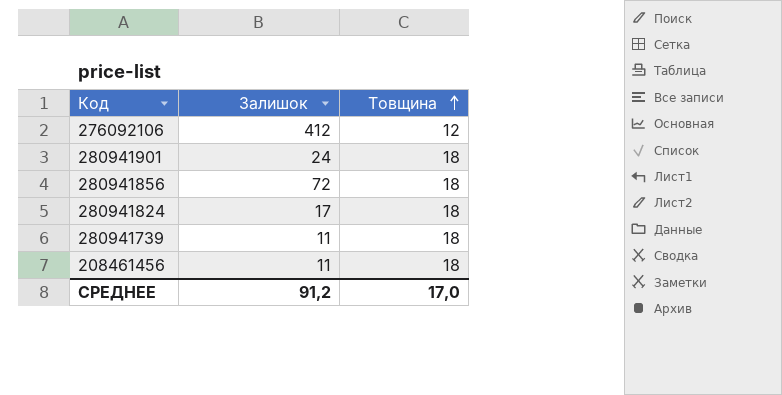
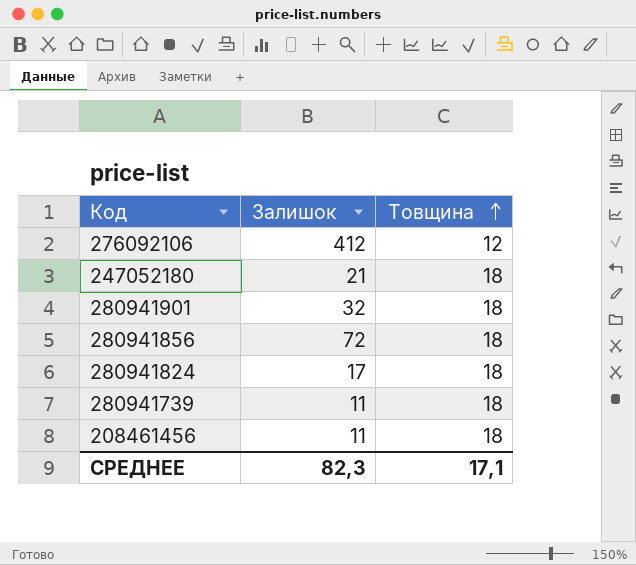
row 247052180: none -> 21 | 18
280941901 | Залишок: 24 -> 32
СРЕДНЕЕ | Залишок: 91,2 -> 82,3
СРЕДНЕЕ | Товщина: 17,0 -> 17,1

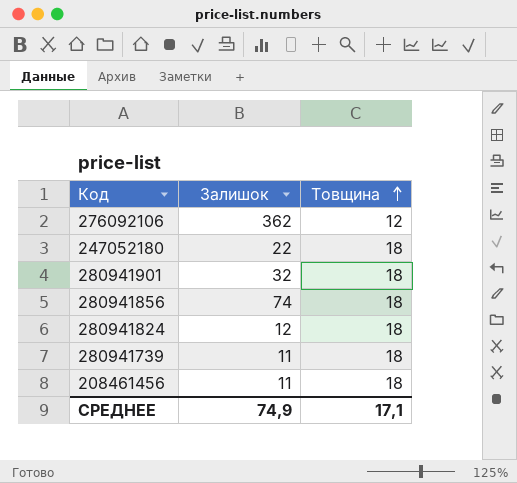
276092106 | Залишок: 412 -> 362
247052180 | Залишок: 21 -> 22
280941856 | Залишок: 72 -> 74
280941824 | Залишок: 17 -> 12
СРЕДНЕЕ | Залишок: 82,3 -> 74,9

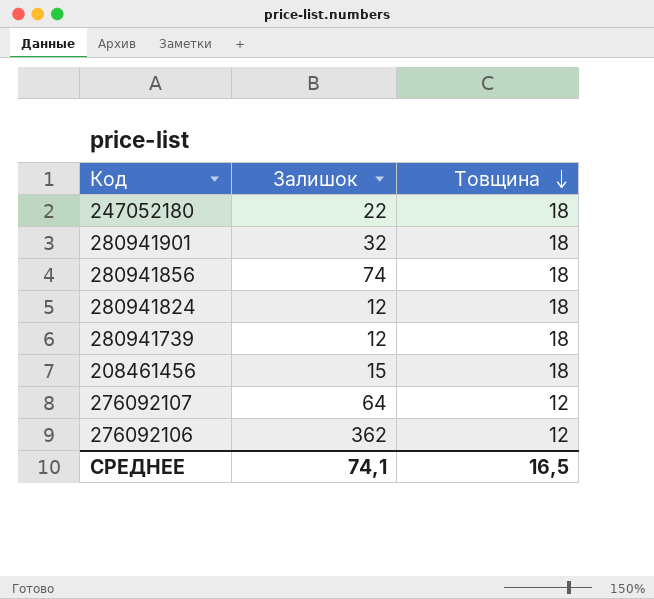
row order: Товщина ascending -> Товщина descending
280941739 | Залишок: 11 -> 12
208461456 | Залишок: 11 -> 15
row 276092107: none -> 64 | 12
СРЕДНЕЕ | Залишок: 74,9 -> 74,1
СРЕДНЕЕ | Товщина: 17,1 -> 16,5

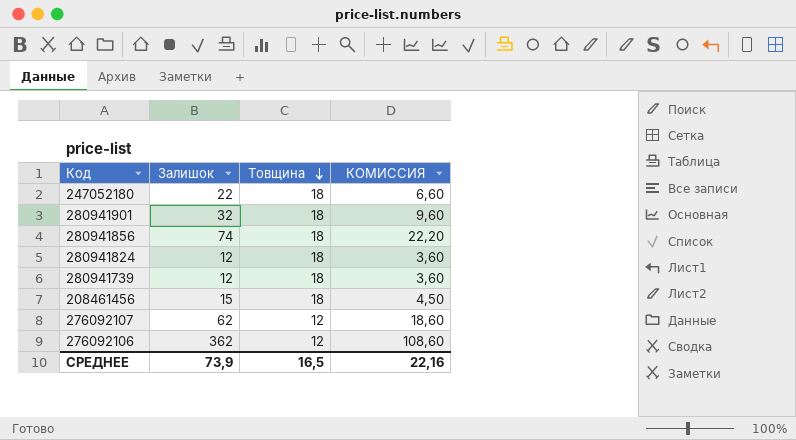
column КОМИССИЯ | formula: none -> [Залишок] * 0,3
276092107 | Залишок: 64 -> 62
СРЕДНЕЕ | Залишок: 74,1 -> 73,9

